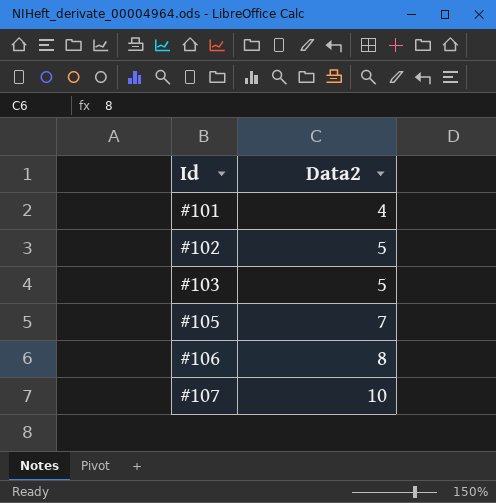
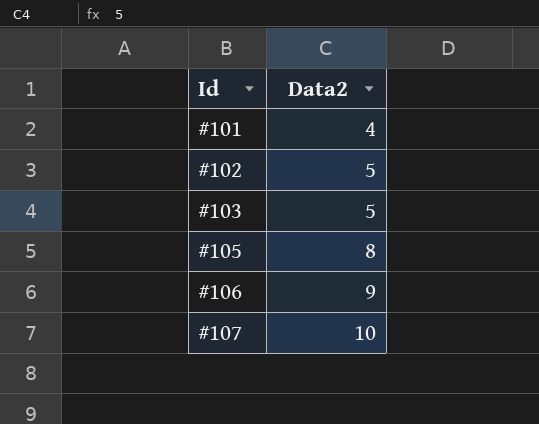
#105 | Data2: 7 -> 8
#106 | Data2: 8 -> 9

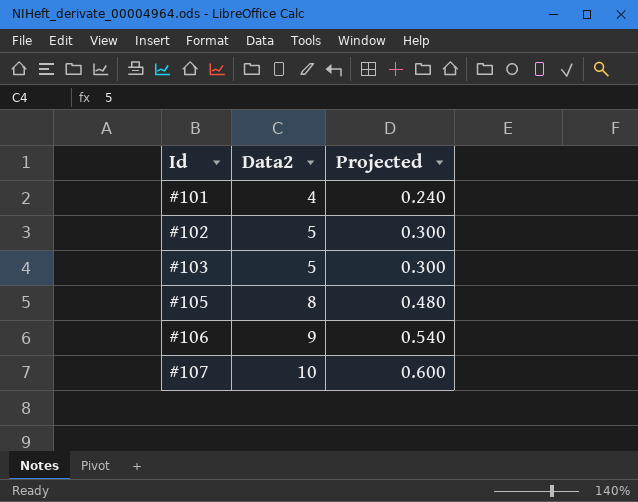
column Projected | formula: none -> [Data2] * 0.06

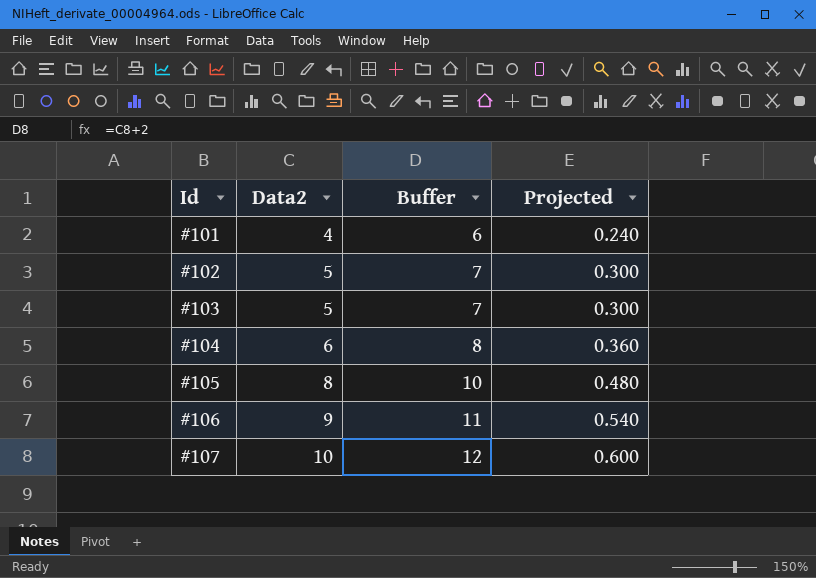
column Buffer | formula: none -> [Data2] + 2
row #104: none -> 6 | 8 | 0.360

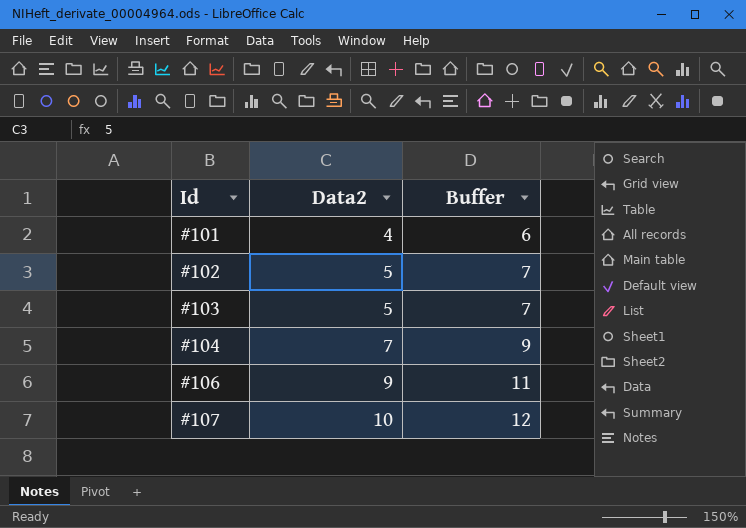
column Projected | formula: [Data2] * 0.06 -> none
row #105: 8 | 10 | 0.480 -> none
#104 | Data2: 6 -> 7
#104 | Buffer: 8 -> 9

